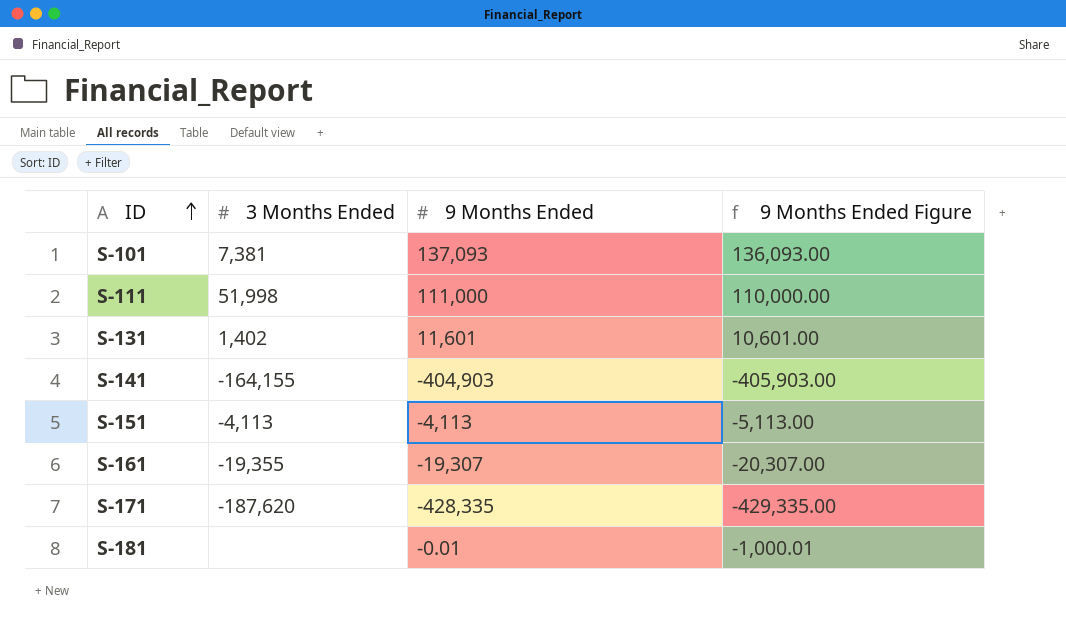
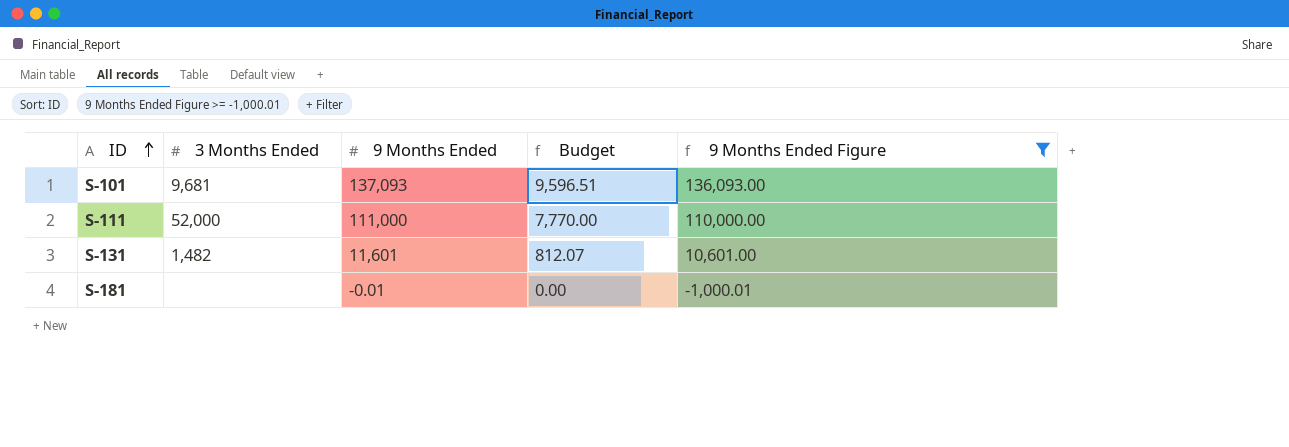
filter: none -> 9 Months Ended Figure >= -1,000.01
column Budget | formula: none -> [9 Months Ended] * 0.07
S-101 | 3 Months Ended: 7,381 -> 9,681
S-111 | 3 Months Ended: 51,998 -> 52,000
S-131 | 3 Months Ended: 1,402 -> 1,482

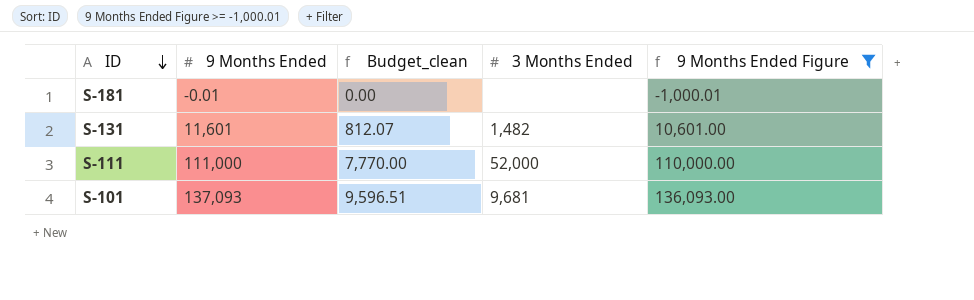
row order: ID ascending -> ID descending
column name: Budget -> Budget_clean
column 3 Months Ended | position: 2 -> 4

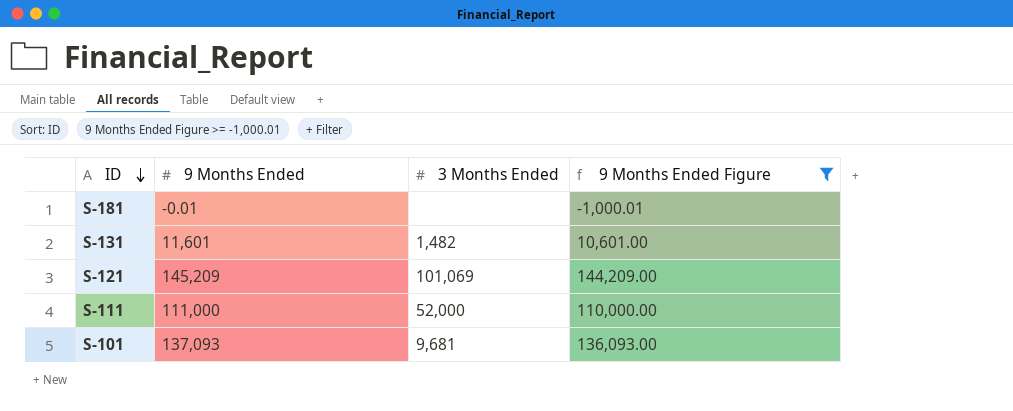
column Budget_clean | formula: [9 Months Ended] * 0.07 -> none
row S-121: none -> 145,209 | 101,069 | 144,209.00

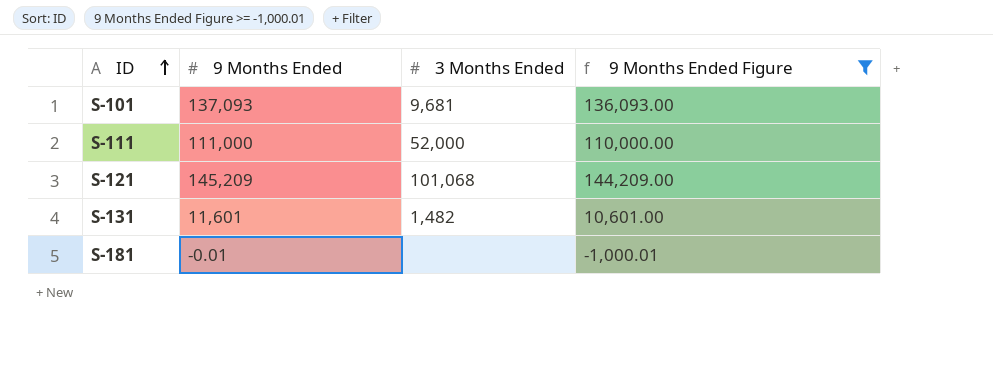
row order: ID descending -> ID ascending
S-121 | 3 Months Ended: 101,069 -> 101,068

